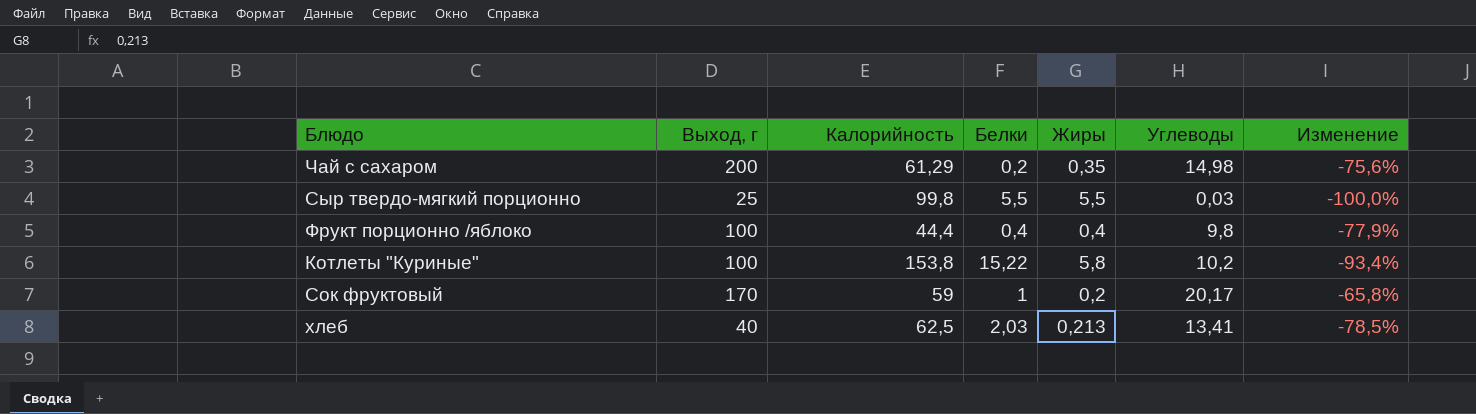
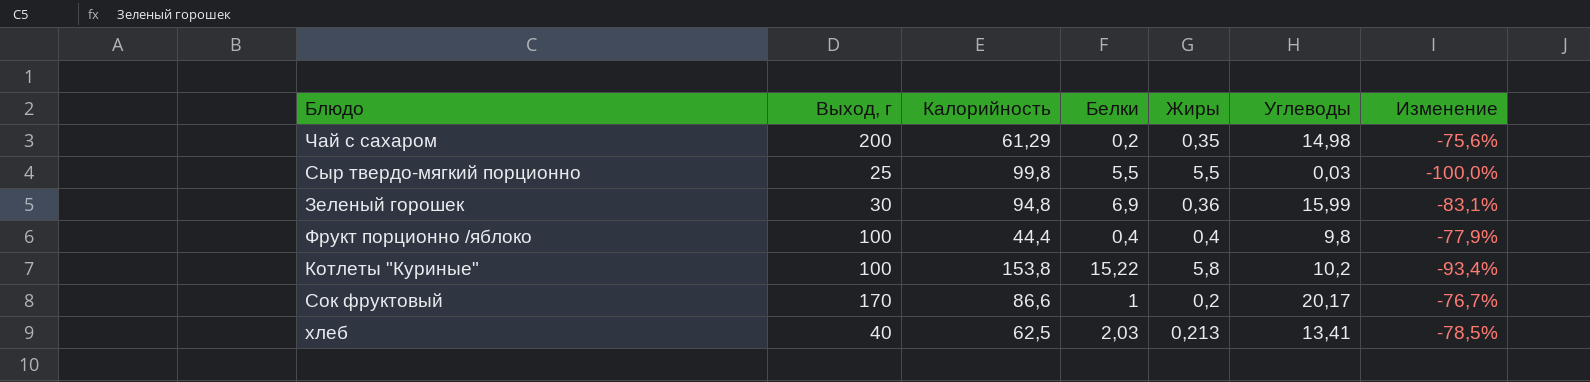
row Зеленый горошек: none -> 30 | 94,8 | 6,9 | 0,36 | 15,99 | -83,1%
Сок фруктовый | Калорийность: 59 -> 86,6
Сок фруктовый | Изменение: -65,8% -> -76,7%

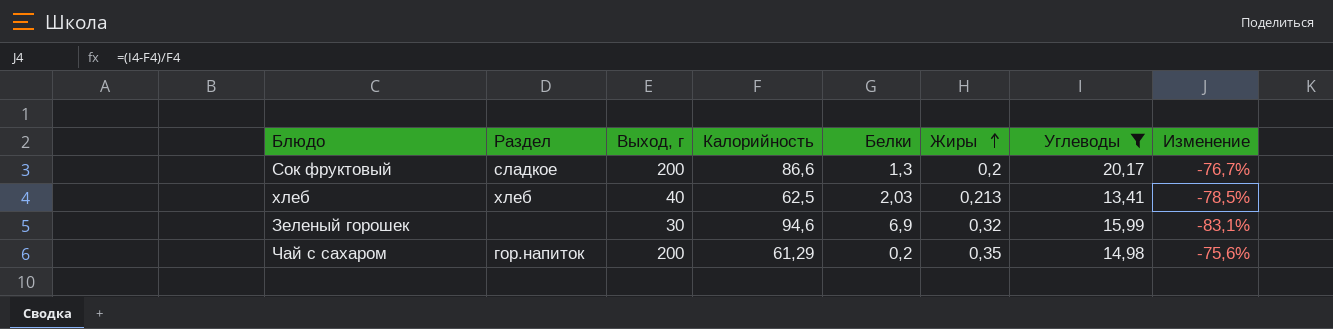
filter: none -> Углеводы >= 13,41
row order: none -> Жиры ascending
column Раздел | position: none -> 2
Сок фруктовый | Выход, г: 170 -> 200
Сок фруктовый | Белки: 1 -> 1,3
Зеленый горошек | Калорийность: 94,8 -> 94,6
Зеленый горошек | Жиры: 0,36 -> 0,32

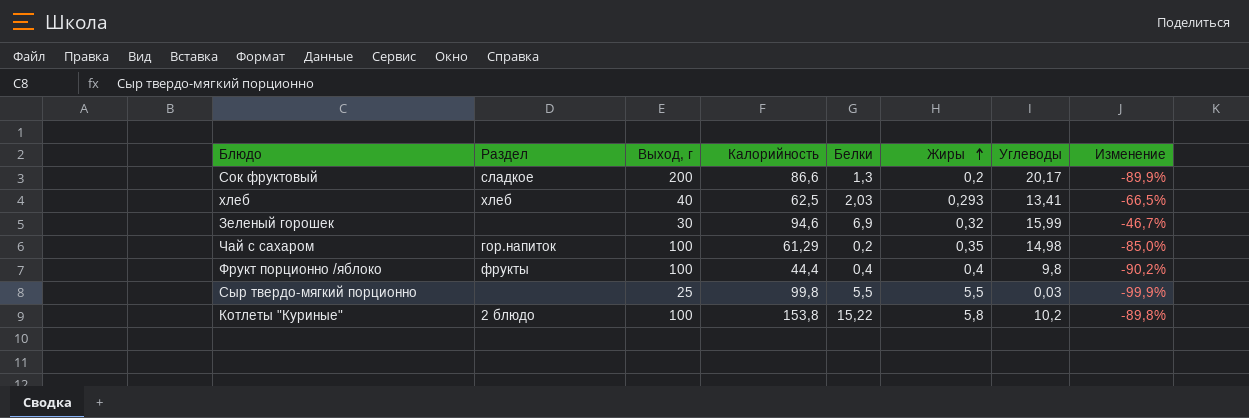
filter: Углеводы >= 13,41 -> none
column Изменение | formula: ([Углеводы] - [Калорийность]) / [Калорийность] -> ([Углеводы] - [Выход, г]) / [Выход, г]
хлеб | Жиры: 0,213 -> 0,293
Чай с сахаром | Выход, г: 200 -> 100

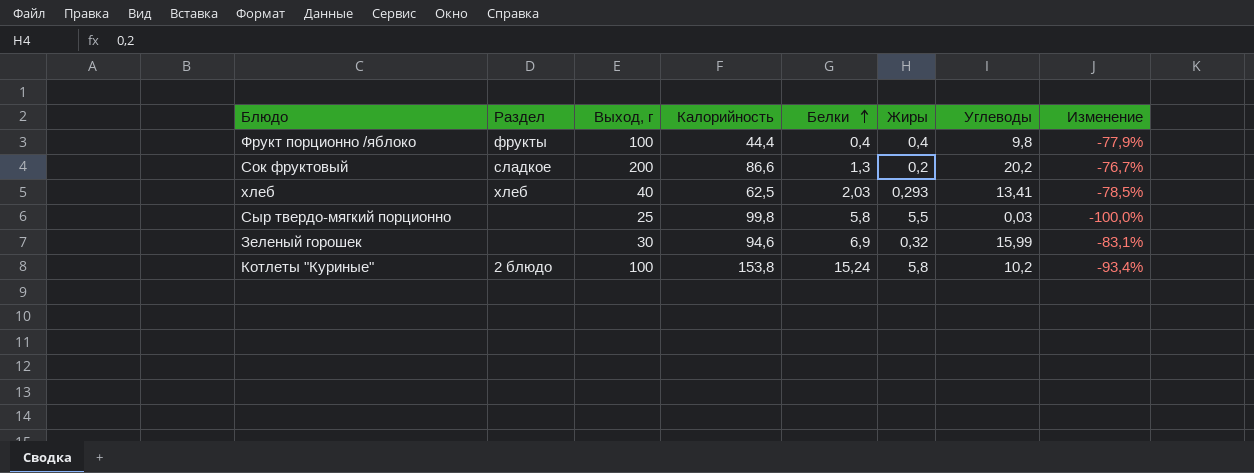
row order: Жиры ascending -> Белки ascending
column Изменение | formula: ([Углеводы] - [Выход, г]) / [Выход, г] -> ([Углеводы] - [Калорийность]) / [Калорийность]
row Чай с сахаром: гор.напиток | 100 | 61,29 | 0,2 | 0,35 | 14,98 | -85,0% -> none
Сок фруктовый | Углеводы: 20,17 -> 20,2
Сыр твердо-мягкий порционно | Белки: 5,5 -> 5,8
Котлеты "Куриные" | Белки: 15,22 -> 15,24

